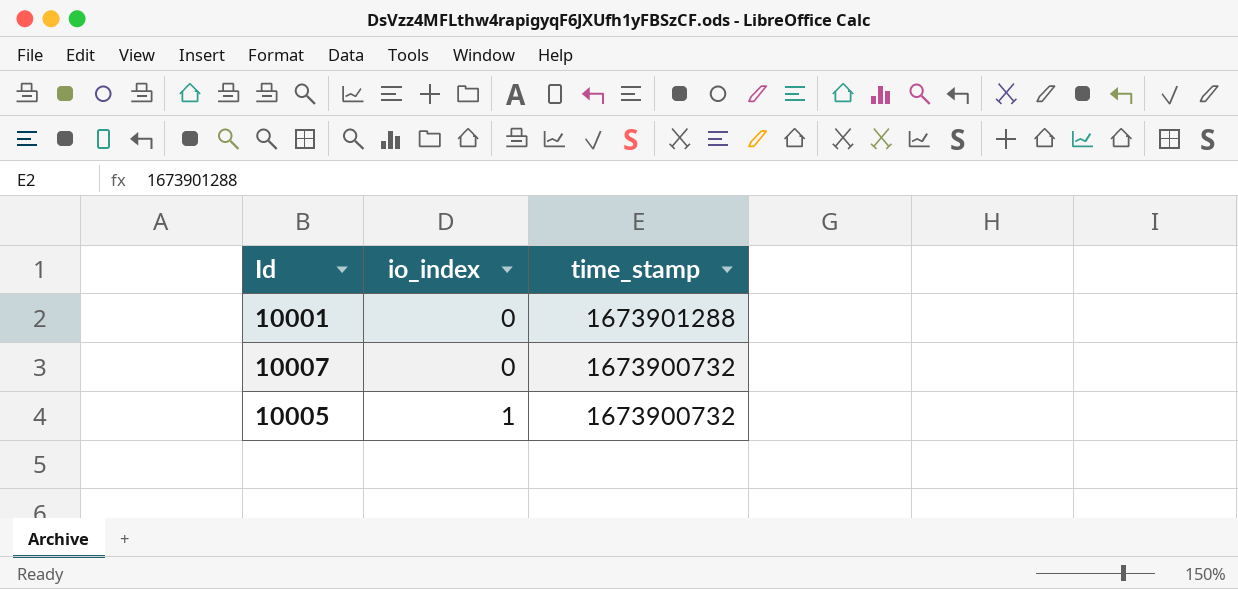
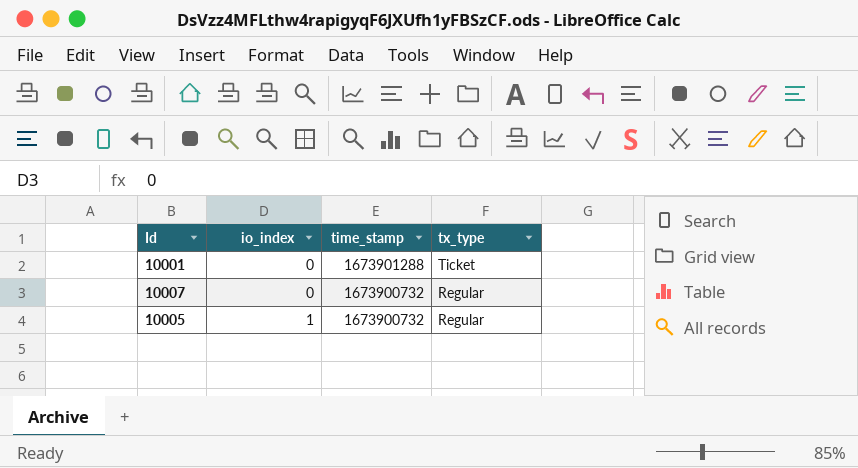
column tx_type | position: none -> 4

